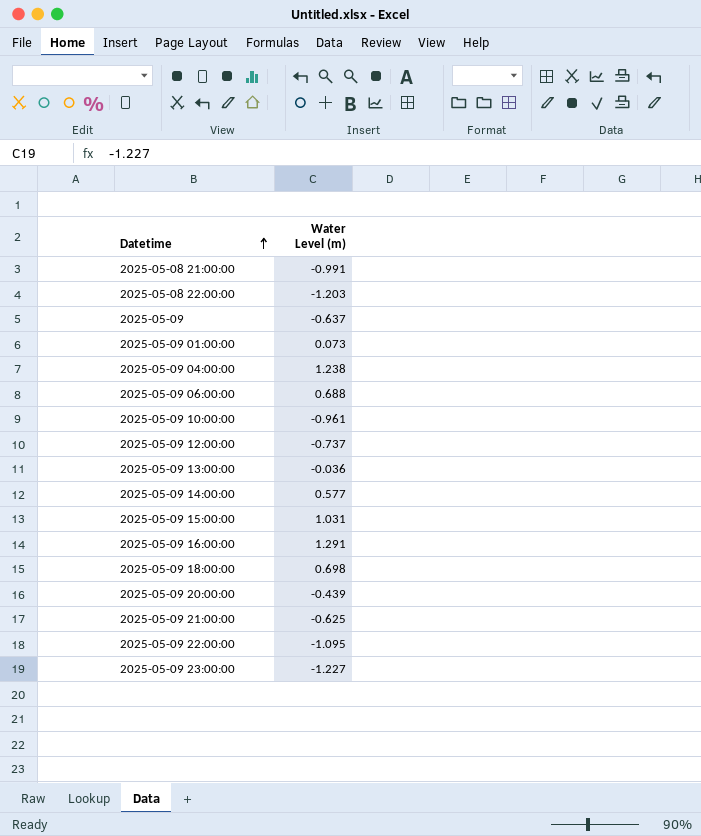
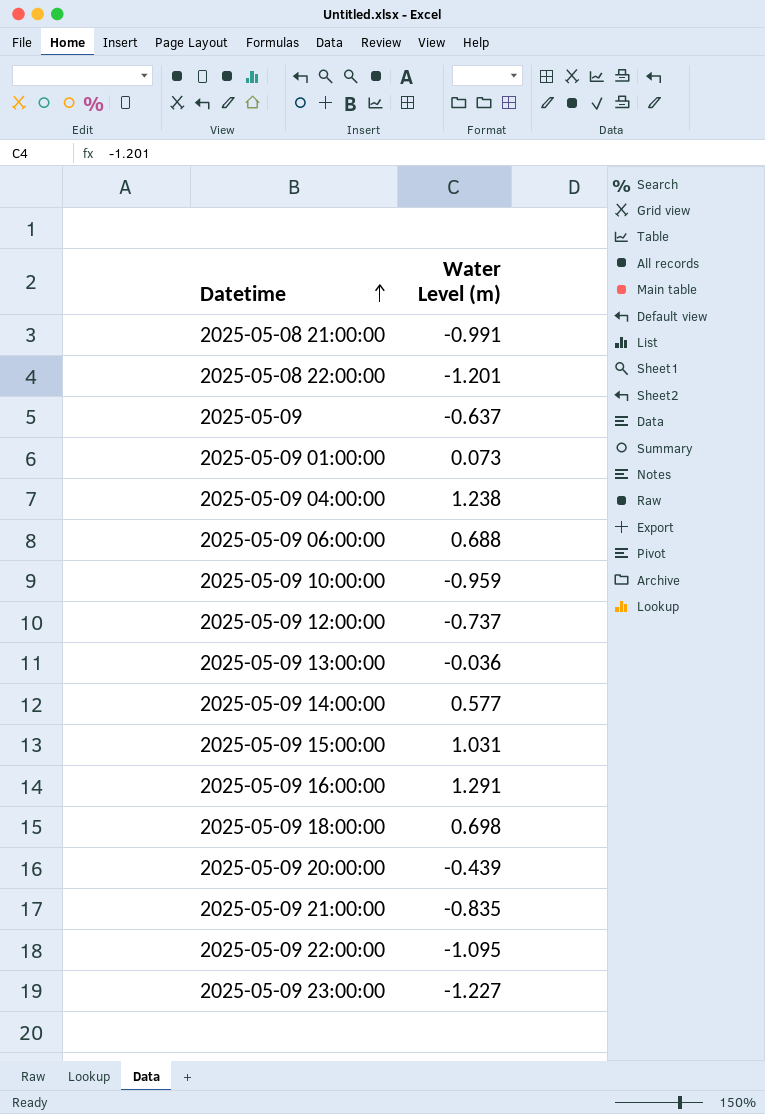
2025-05-08 22:00:00 | Water Level (m): -1.203 -> -1.201
2025-05-09 10:00:00 | Water Level (m): -0.961 -> -0.959
2025-05-09 21:00:00 | Water Level (m): -0.625 -> -0.835

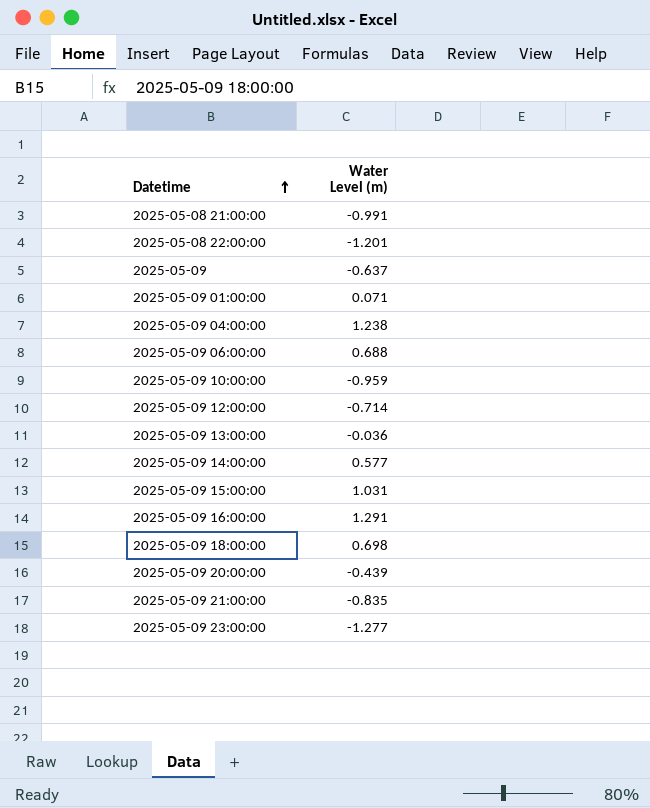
row 2025-05-09 22:00:00: -1.095 -> none
2025-05-09 01:00:00 | Water Level (m): 0.073 -> 0.071
2025-05-09 12:00:00 | Water Level (m): -0.737 -> -0.714
2025-05-09 23:00:00 | Water Level (m): -1.227 -> -1.277

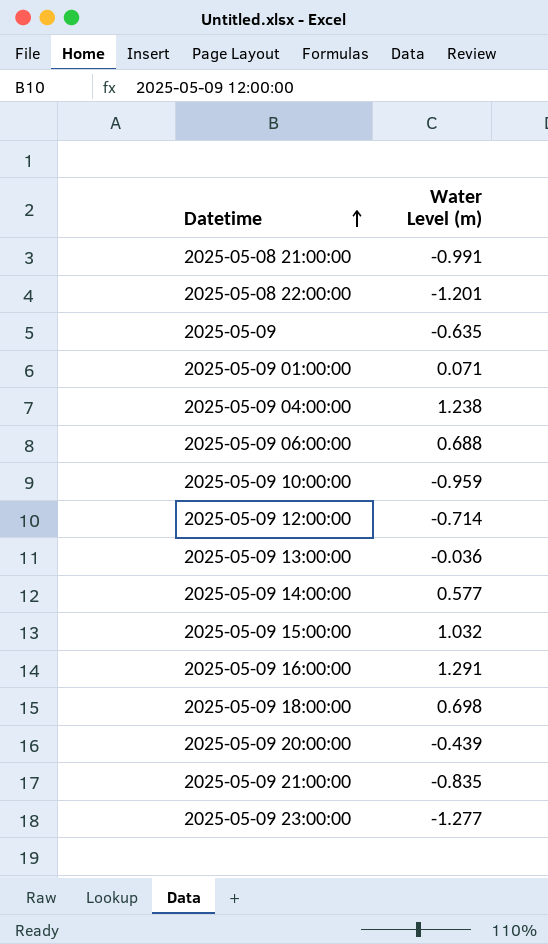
2025-05-09 | Water Level (m): -0.637 -> -0.635
2025-05-09 15:00:00 | Water Level (m): 1.031 -> 1.032

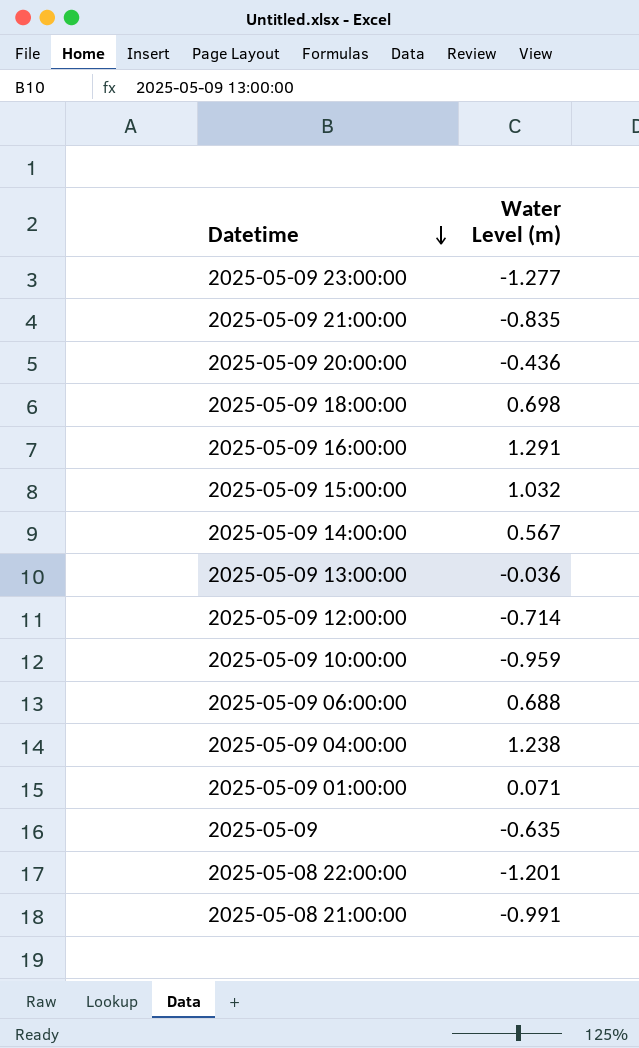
row order: Datetime ascending -> Datetime descending
2025-05-09 20:00:00 | Water Level (m): -0.439 -> -0.436
2025-05-09 14:00:00 | Water Level (m): 0.577 -> 0.567

